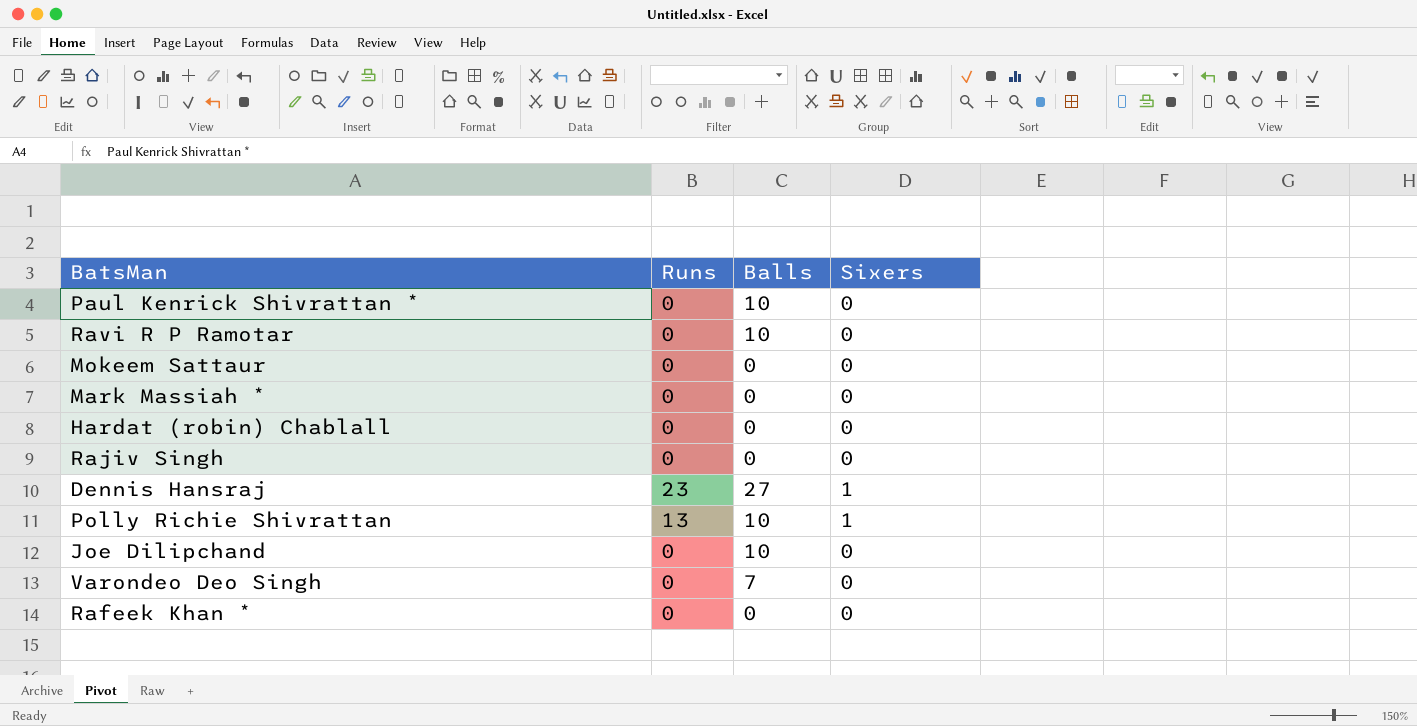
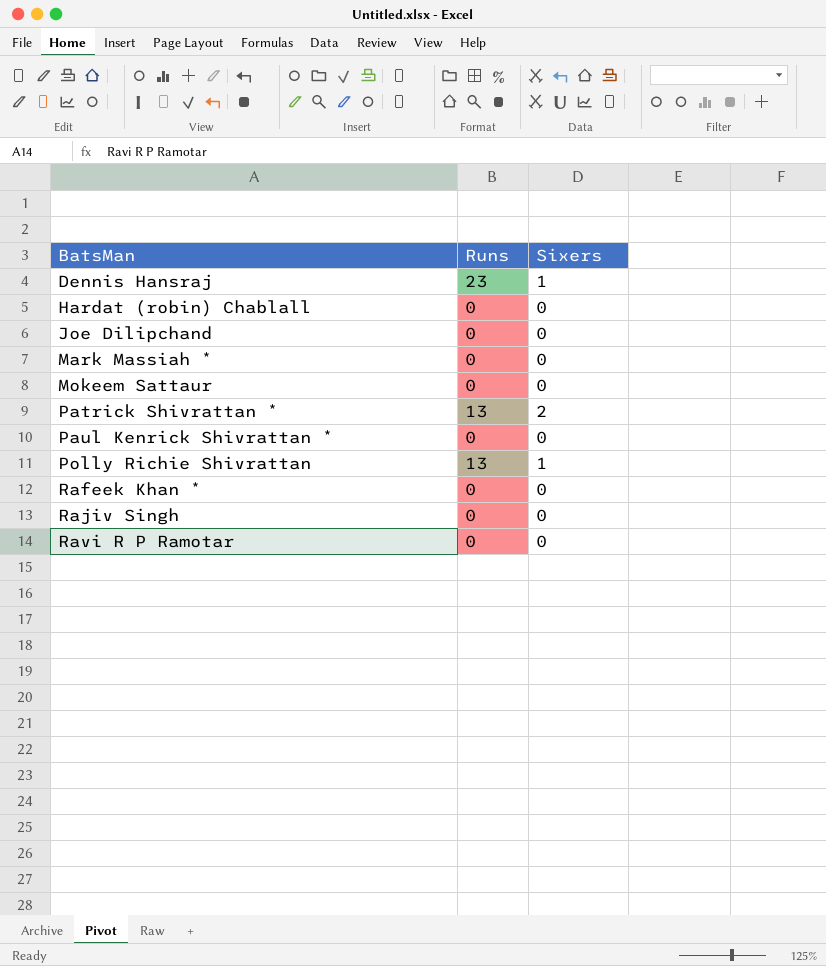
row order: none -> BatsMan ascending
column Balls | position: 3 -> none
row Varondeo Deo Singh: 0 | 7 | 0 -> none
row Patrick Shivrattan *: none -> 13 | 2

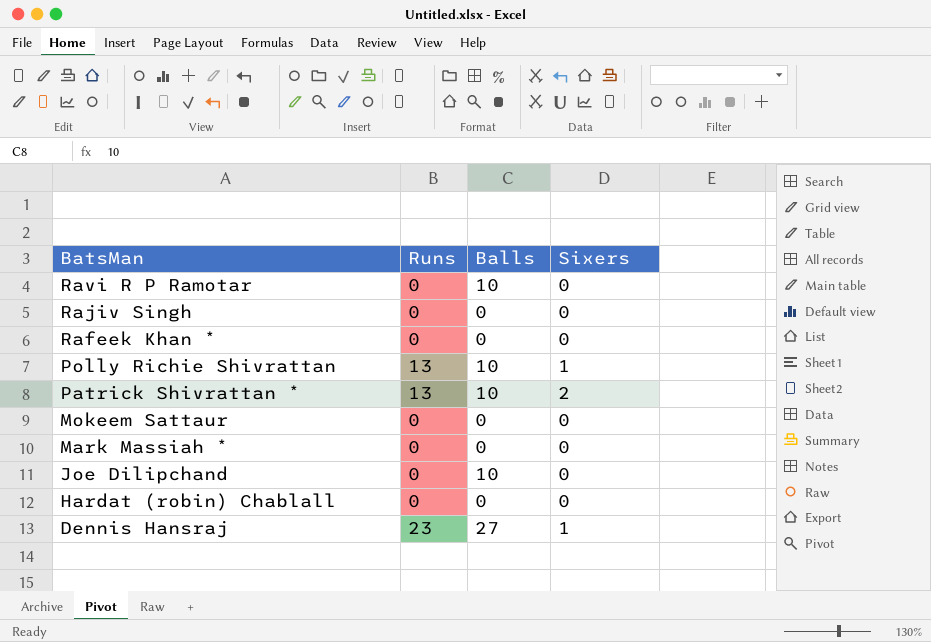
row order: BatsMan ascending -> BatsMan descending
column Balls | position: none -> 3
row Paul Kenrick Shivrattan *: 0 | 0 -> none

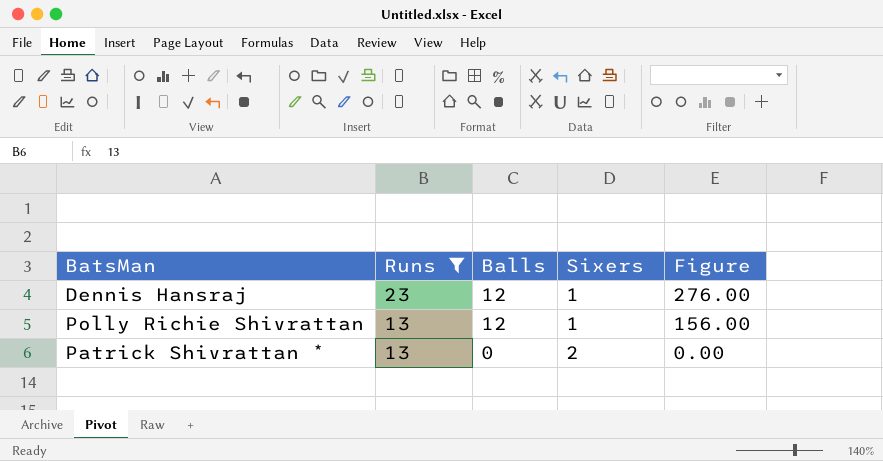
filter: none -> Runs != 0
row order: BatsMan descending -> Runs descending
column Figure | formula: none -> [Runs] * [Balls]
Dennis Hansraj | Balls: 27 -> 12
Polly Richie Shivrattan | Balls: 10 -> 12
Patrick Shivrattan * | Balls: 10 -> 0

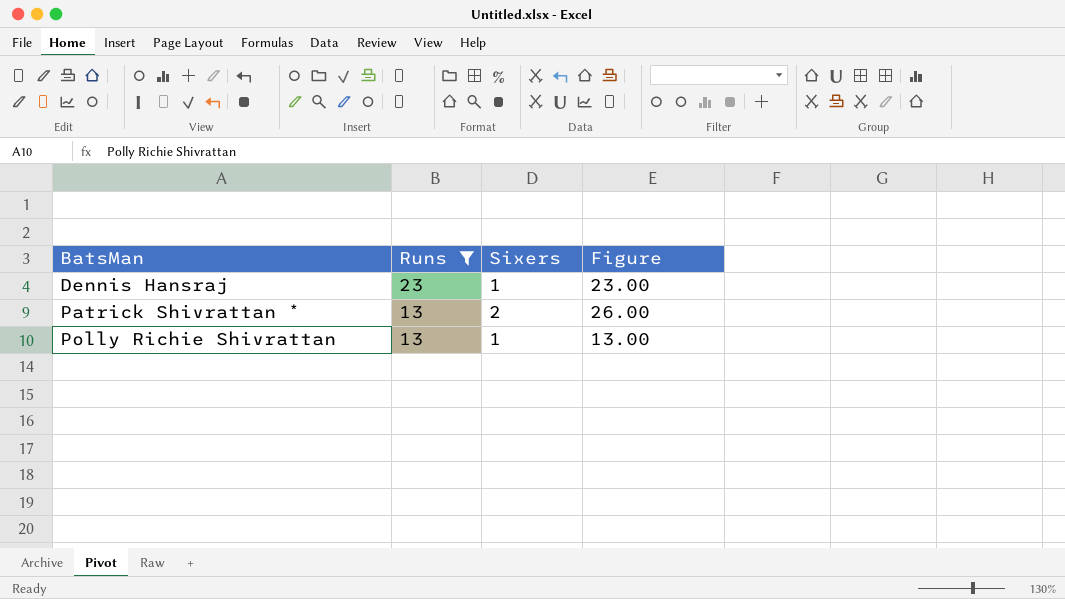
row order: Runs descending -> BatsMan ascending
column Balls | position: 3 -> none
column Figure | formula: [Runs] * [Balls] -> [Runs] * [Sixers]

